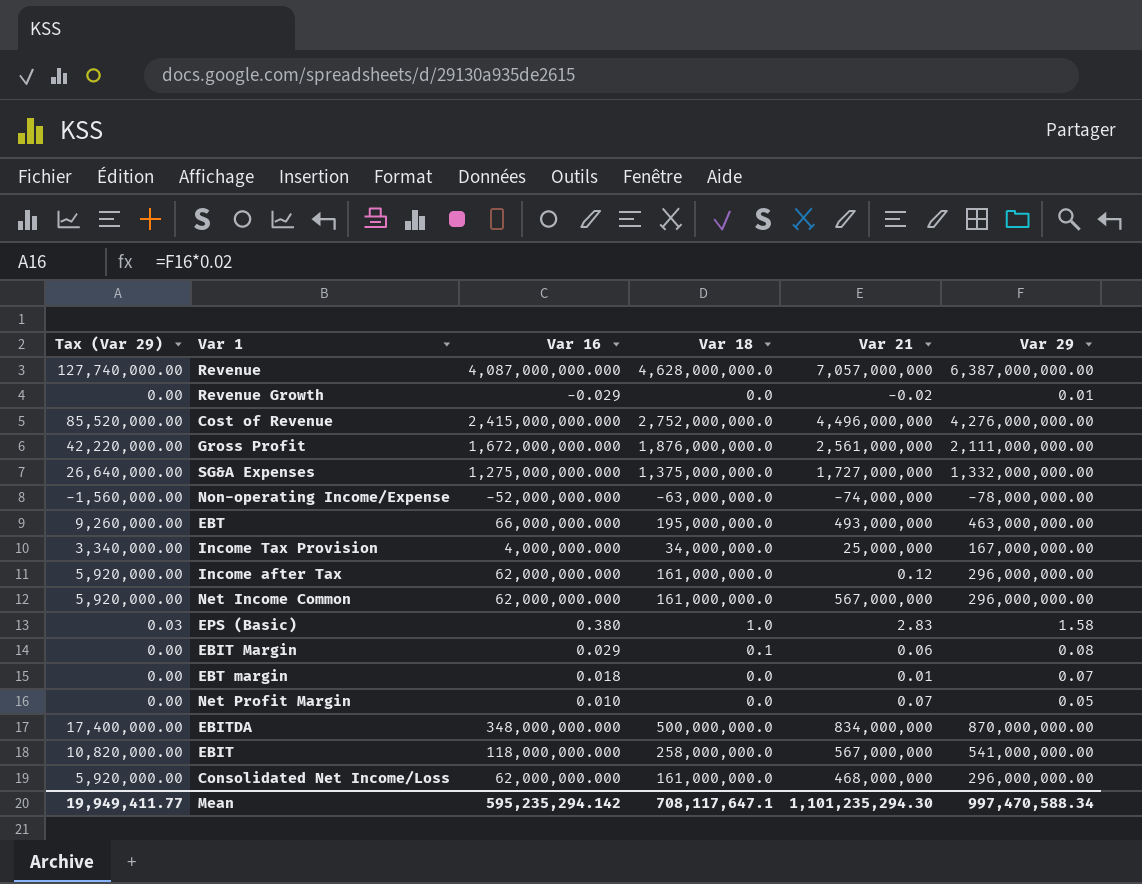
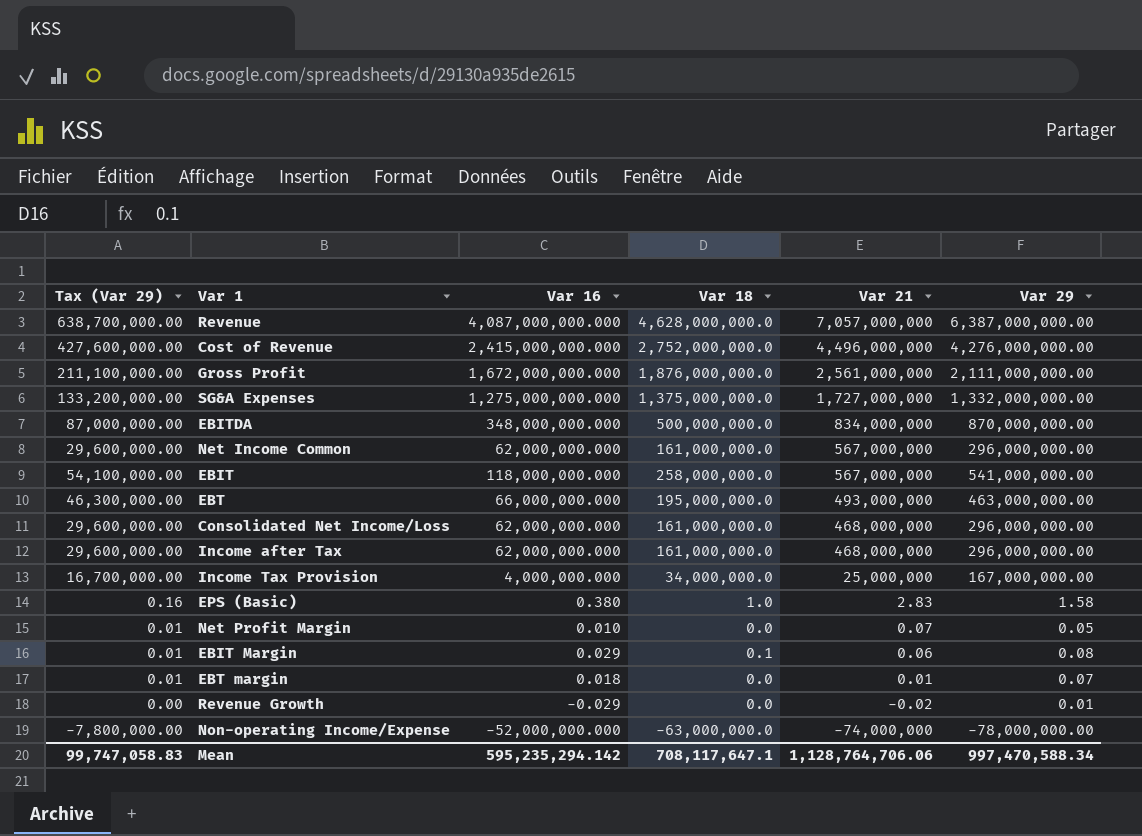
row order: none -> Var 21 descending
column Tax (Var 29) | formula: [Var 29] * 0.02 -> [Var 29] * 0.1
Income after Tax | Var 21: 0.12 -> 468,000,000
Mean | Tax (Var 29): 19,949,411.77 -> 99,747,058.83
Mean | Var 21: 1,101,235,294.30 -> 1,128,764,706.06

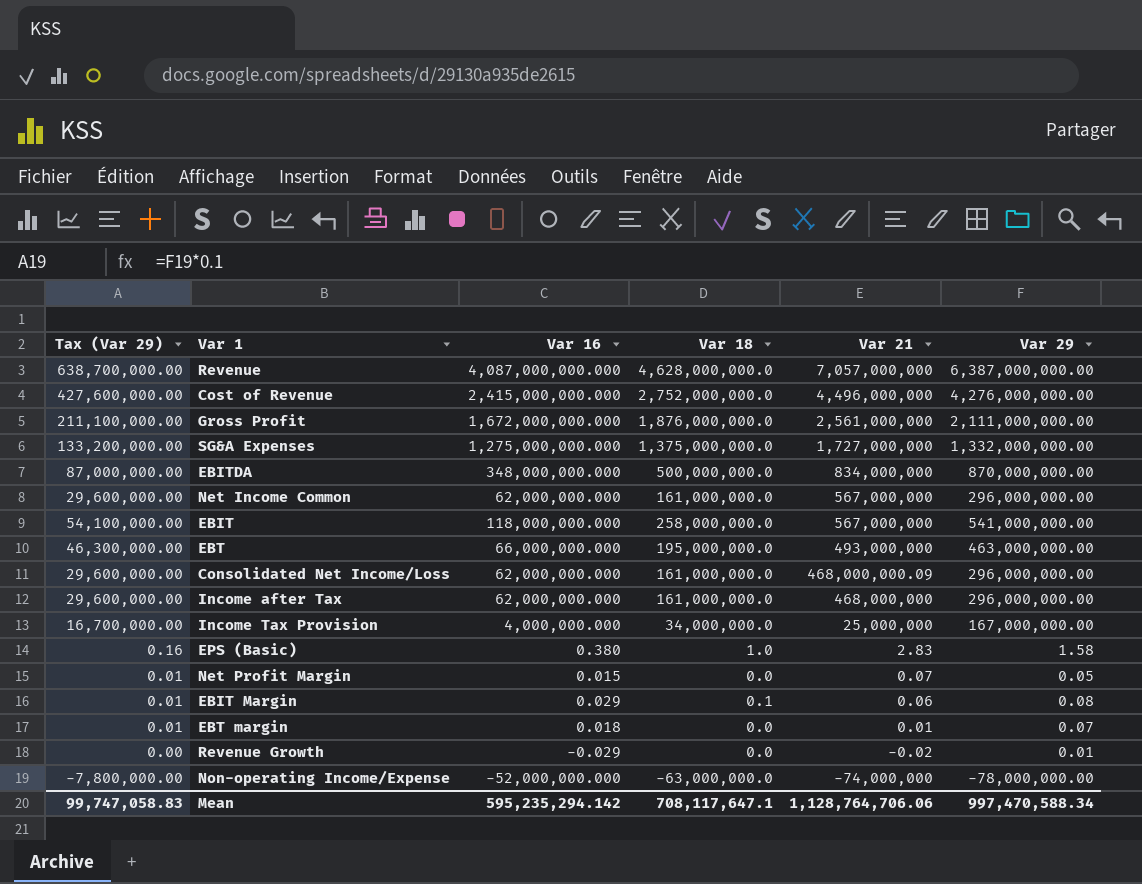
Consolidated Net Income/Loss | Var 21: 468,000,000 -> 468,000,000.09
Net Profit Margin | Var 16: 0.010 -> 0.015

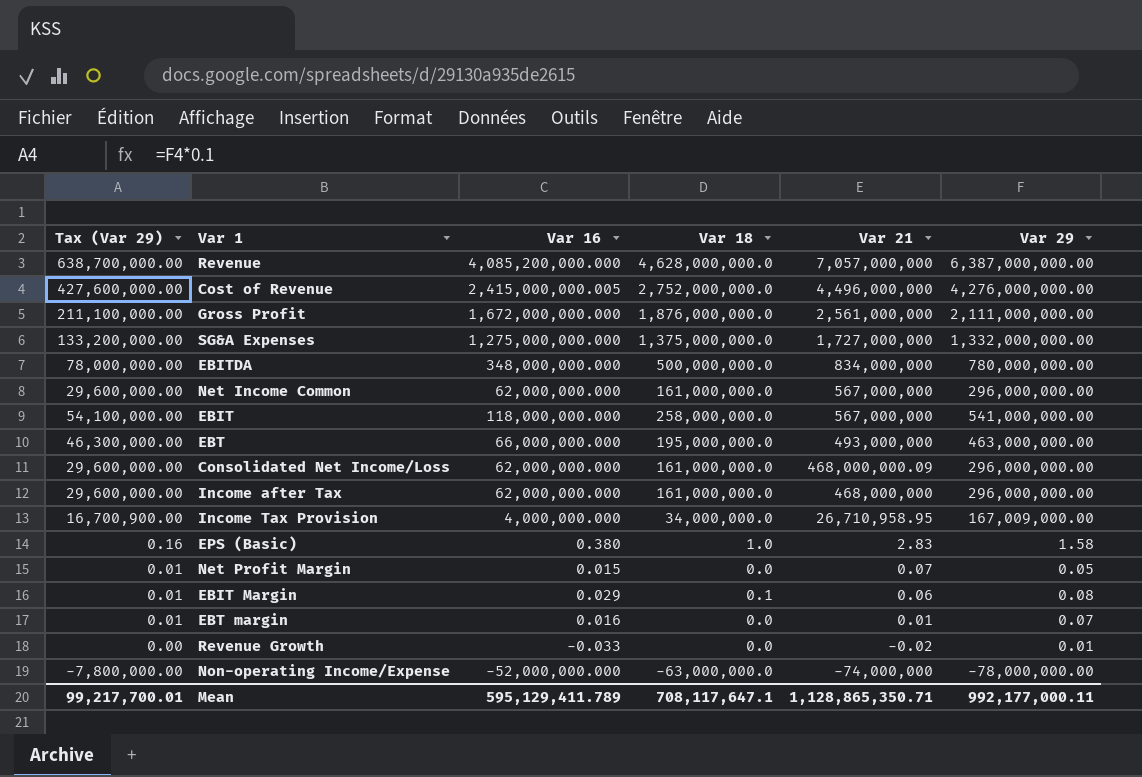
Revenue | Var 16: 4,087,000,000.000 -> 4,085,200,000.000
Cost of Revenue | Var 16: 2,415,000,000.000 -> 2,415,000,000.005
EBITDA | Tax (Var 29): 87,000,000.00 -> 78,000,000.00
EBITDA | Var 29: 870,000,000.00 -> 780,000,000.00
Income Tax Provision | Tax (Var 29): 16,700,000.00 -> 16,700,900.00
Income Tax Provision | Var 21: 25,000,000 -> 26,710,958.95
Income Tax Provision | Var 29: 167,000,000.00 -> 167,009,000.00
EBT margin | Var 16: 0.018 -> 0.016
Revenue Growth | Var 16: -0.029 -> -0.033
Mean | Tax (Var 29): 99,747,058.83 -> 99,217,700.01
Mean | Var 16: 595,235,294.142 -> 595,129,411.789
Mean | Var 21: 1,128,764,706.06 -> 1,128,865,350.71
Mean | Var 29: 997,470,588.34 -> 992,177,000.11

